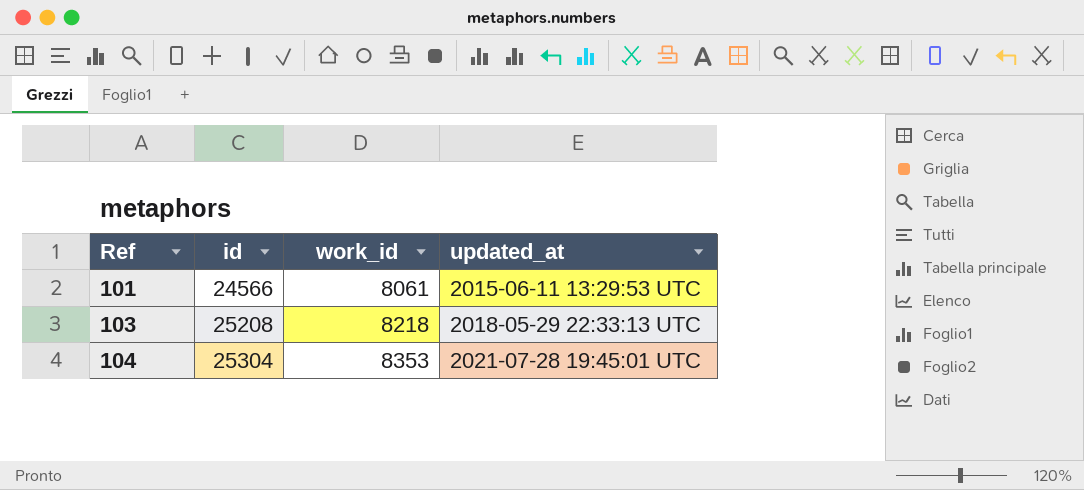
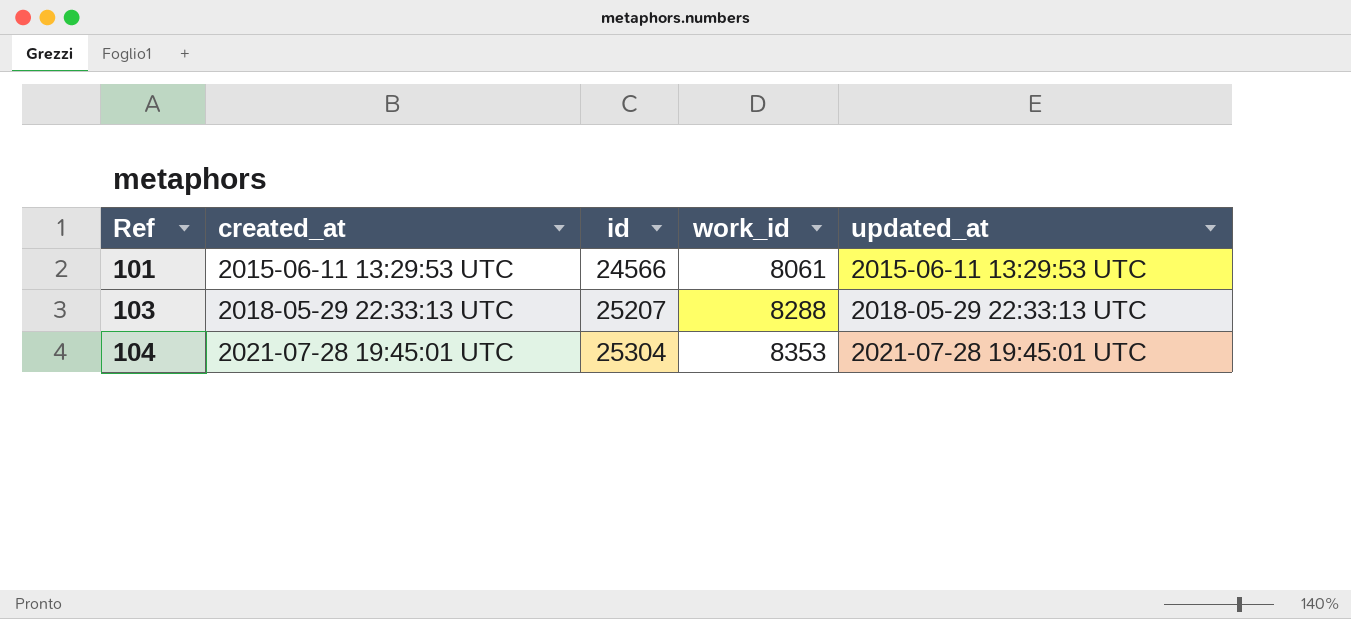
column created_at | position: none -> 2
103 | id: 25208 -> 25207
103 | work_id: 8218 -> 8288

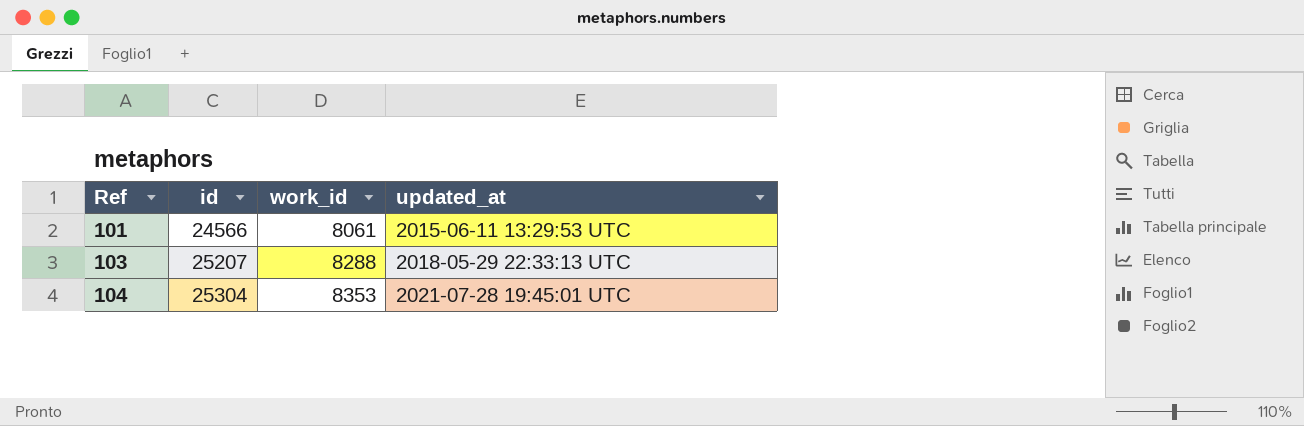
column created_at | position: 2 -> none

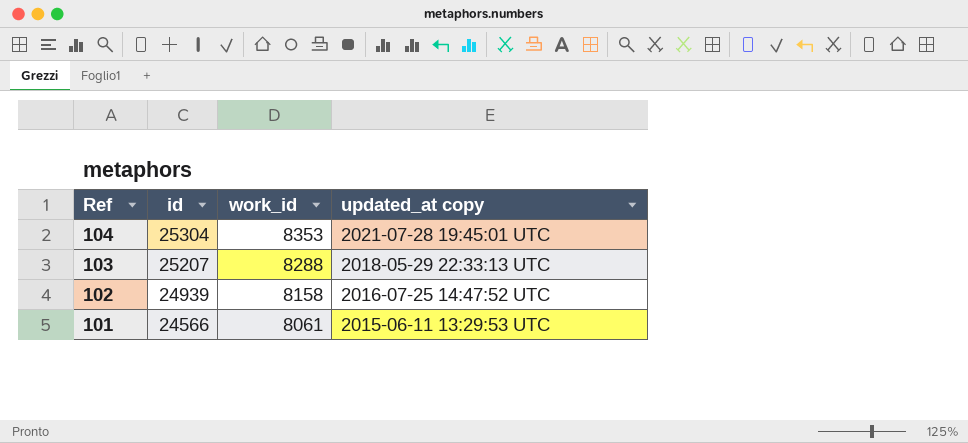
row order: Ref ascending -> Ref descending
column name: updated_at -> updated_at copy
row 102: none -> 24939 | 8158 | 2016-07-25 14:47:52 UTC

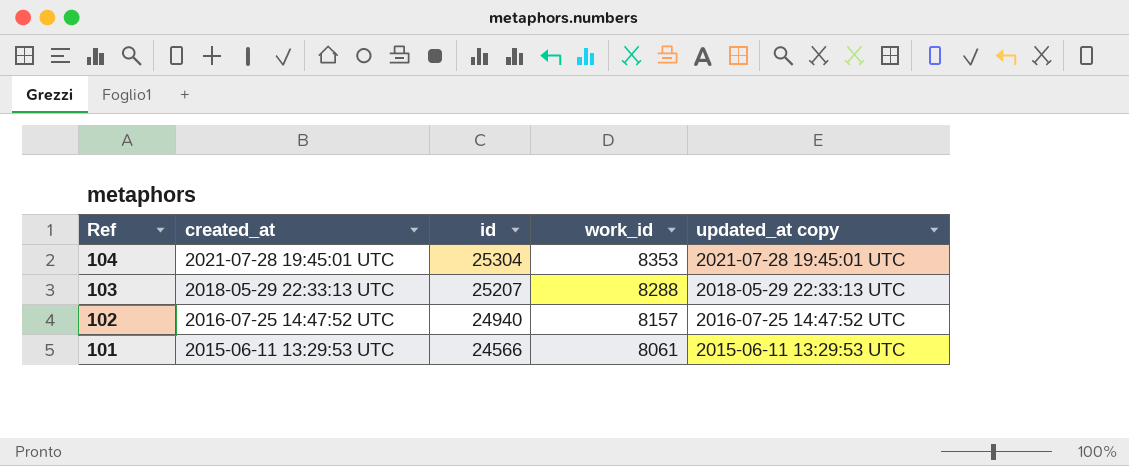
column created_at | position: none -> 2
102 | id: 24939 -> 24940
102 | work_id: 8158 -> 8157

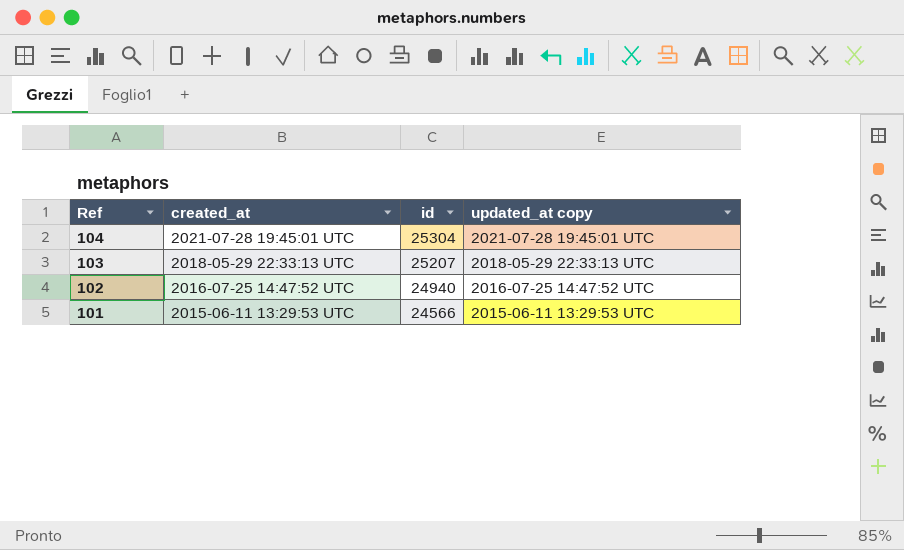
column work_id | position: 4 -> none

